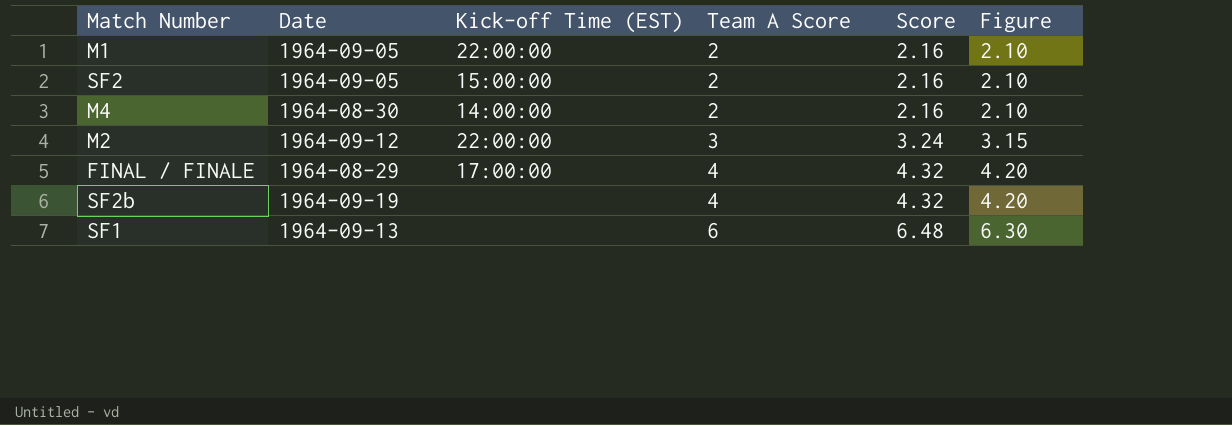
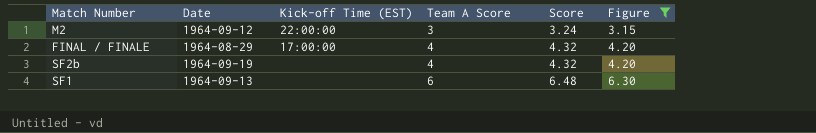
filter: none -> Figure != 2.10

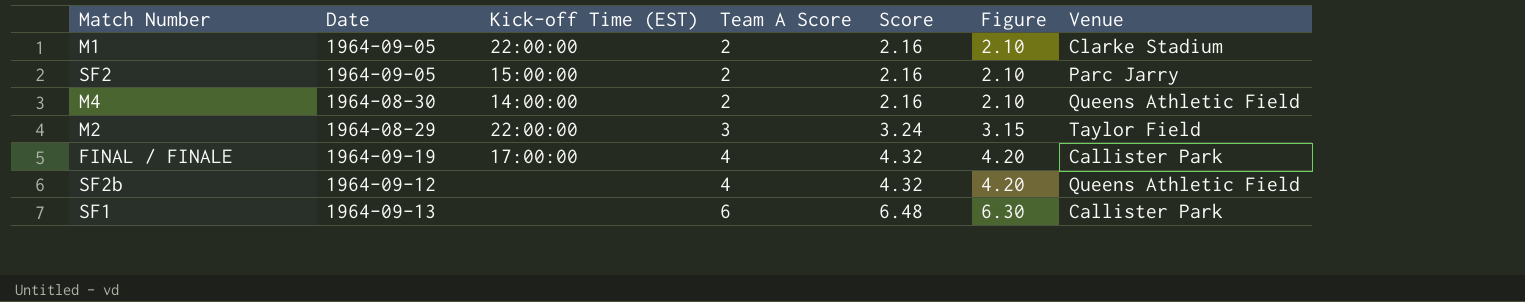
filter: Figure != 2.10 -> none
column Venue | position: none -> 7
M2 | Date: 1964-09-12 -> 1964-08-29
FINAL / FINALE | Date: 1964-08-29 -> 1964-09-19
SF2b | Date: 1964-09-19 -> 1964-09-12

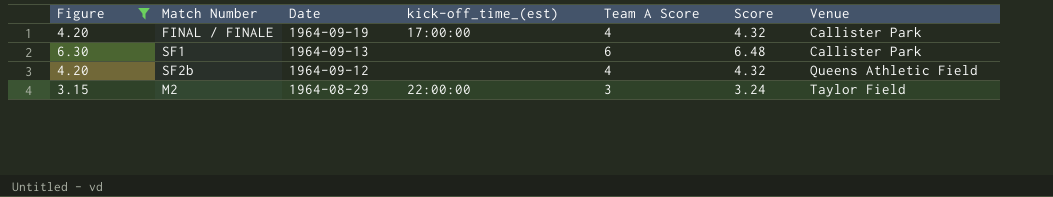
filter: none -> Figure != 2.10
row order: Team A Score ascending -> Date descending
column Figure | position: 6 -> 1
column name: Kick-off Time (EST) -> kick-off_time_(est)

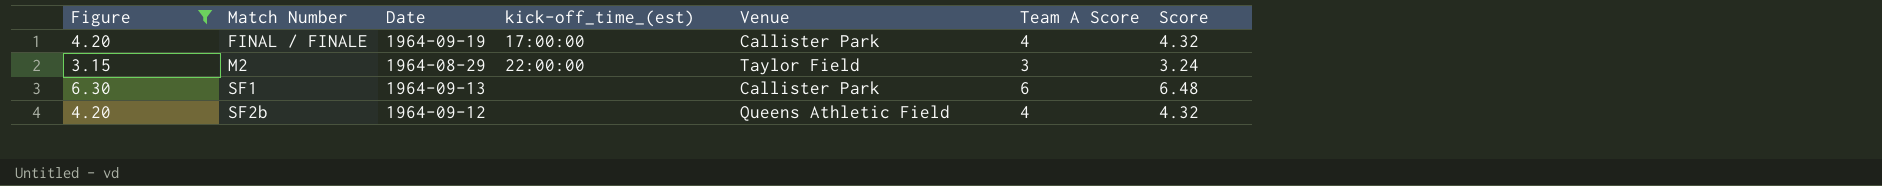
row order: Date descending -> Match Number ascending
column Venue | position: 7 -> 5

